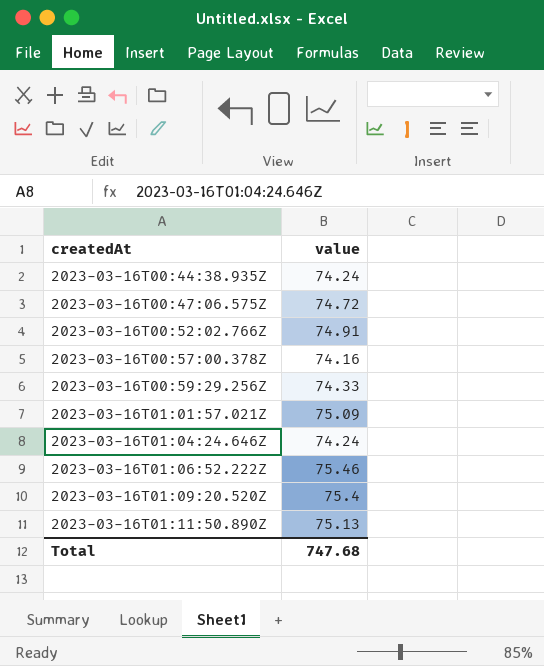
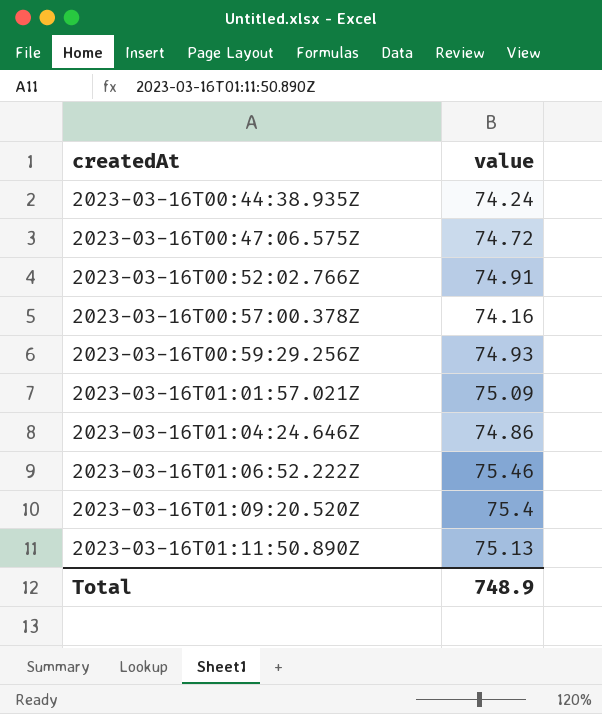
2023-03-16T00:59:29.256Z | value: 74.33 -> 74.93
2023-03-16T01:04:24.646Z | value: 74.24 -> 74.86
Total | value: 747.68 -> 748.9

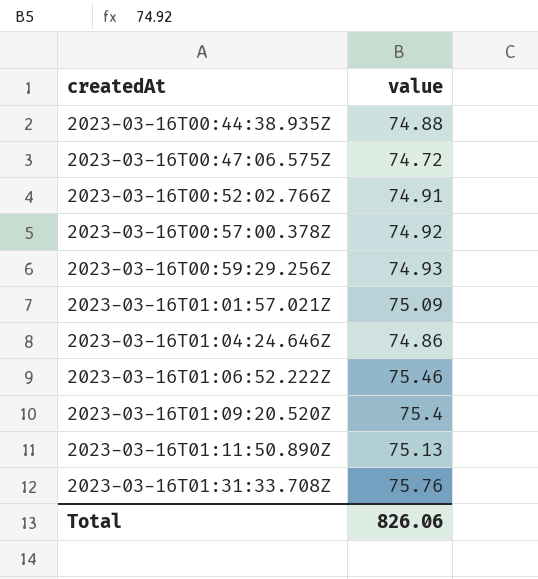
2023-03-16T00:44:38.935Z | value: 74.24 -> 74.88
2023-03-16T00:57:00.378Z | value: 74.16 -> 74.92
row 2023-03-16T01:31:33.708Z: none -> 75.76
Total | value: 748.9 -> 826.06

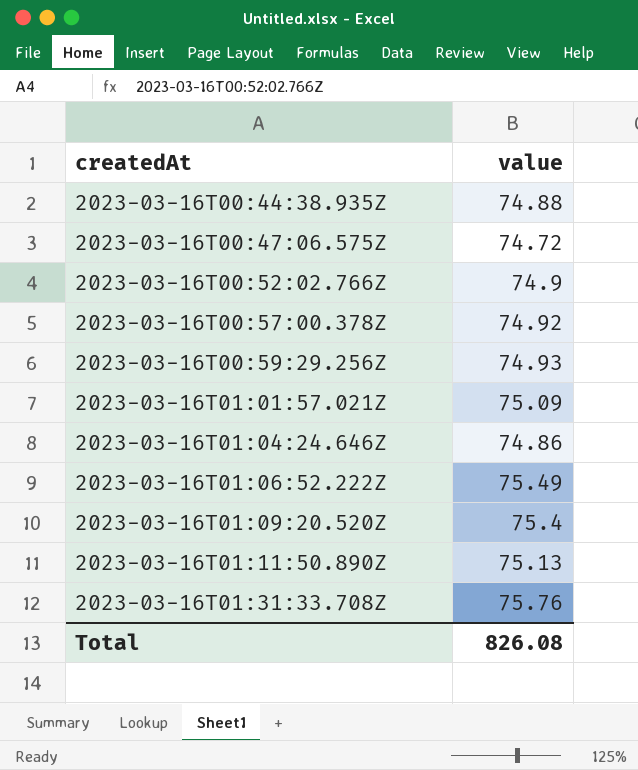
2023-03-16T00:52:02.766Z | value: 74.91 -> 74.9
2023-03-16T01:06:52.222Z | value: 75.46 -> 75.49
Total | value: 826.06 -> 826.08

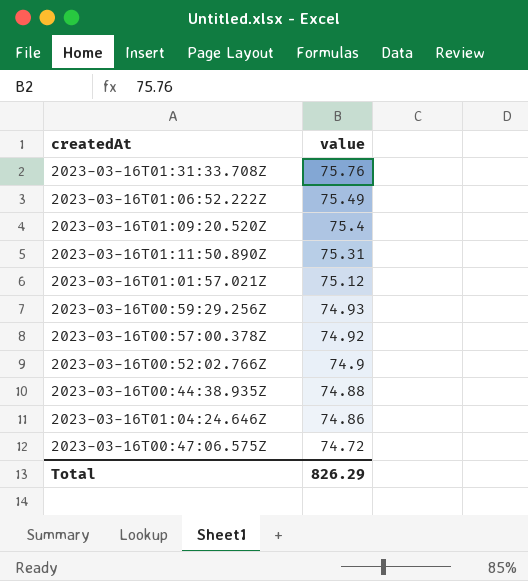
row order: createdAt ascending -> value descending
2023-03-16T01:11:50.890Z | value: 75.13 -> 75.31
2023-03-16T01:01:57.021Z | value: 75.09 -> 75.12
Total | value: 826.08 -> 826.29

